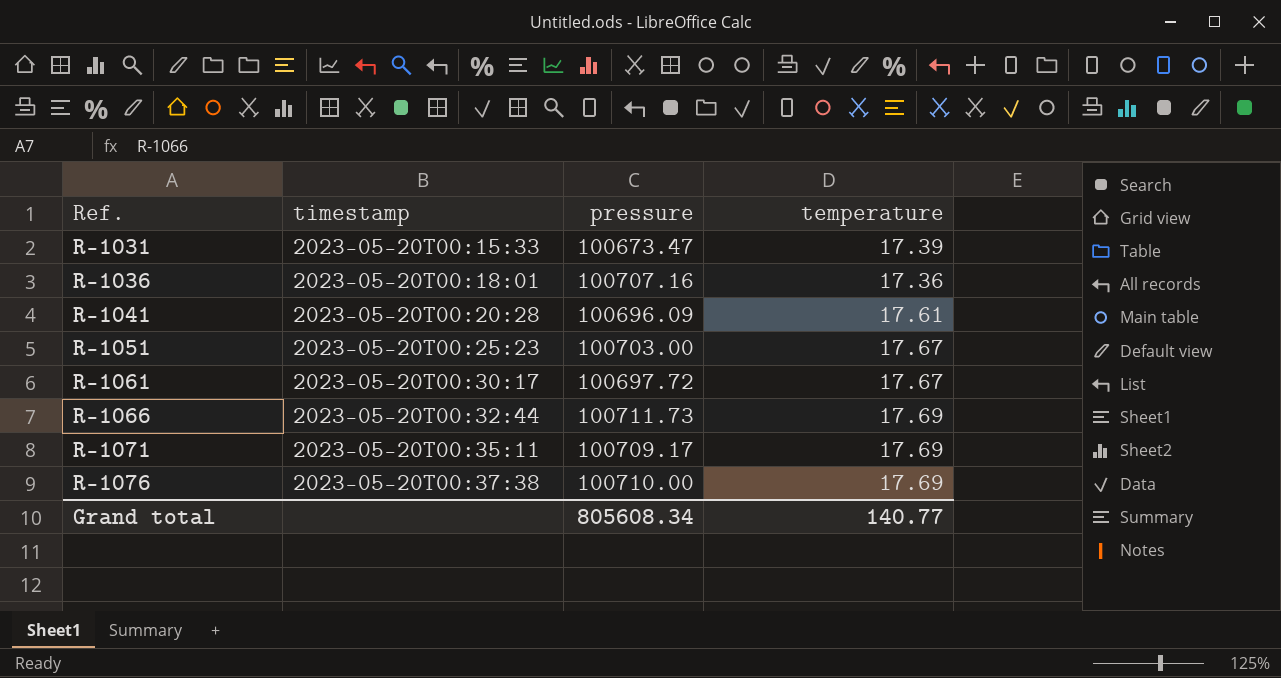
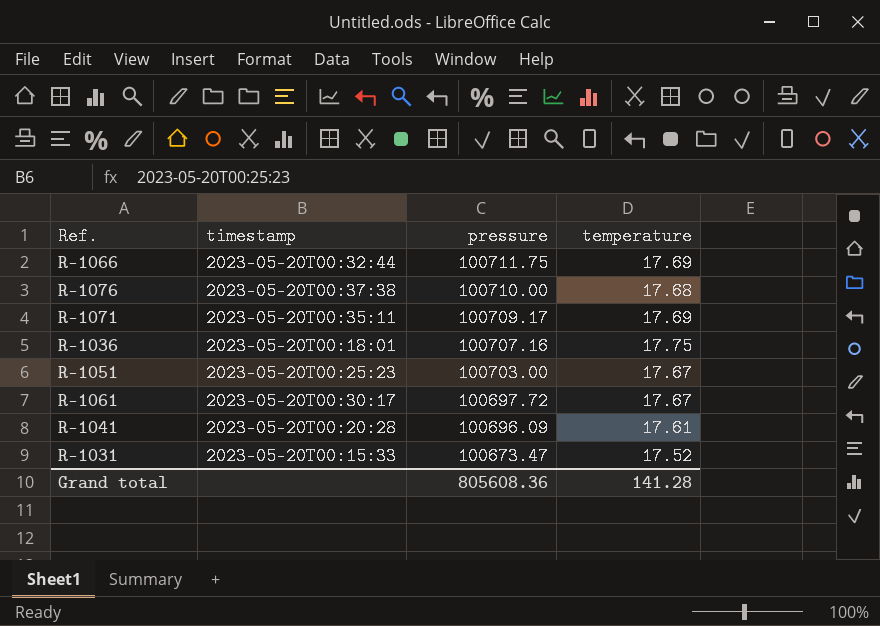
row order: Ref. ascending -> pressure descending
R-1066 | pressure: 100711.73 -> 100711.75
R-1076 | temperature: 17.69 -> 17.68
R-1036 | temperature: 17.36 -> 17.75
R-1031 | temperature: 17.39 -> 17.52
Grand total | pressure: 805608.34 -> 805608.36
Grand total | temperature: 140.77 -> 141.28

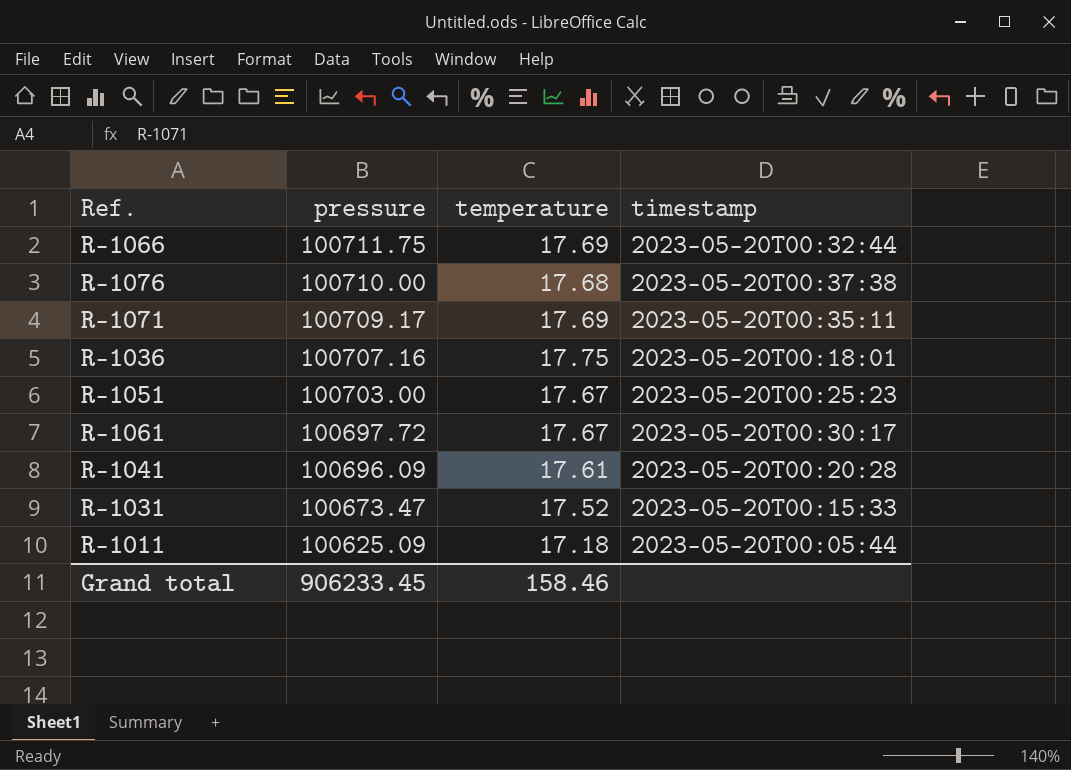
column timestamp | position: 2 -> 4
row R-1011: none -> 100625.09 | 17.18 | 2023-05-20T00:05:44
Grand total | pressure: 805608.36 -> 906233.45
Grand total | temperature: 141.28 -> 158.46

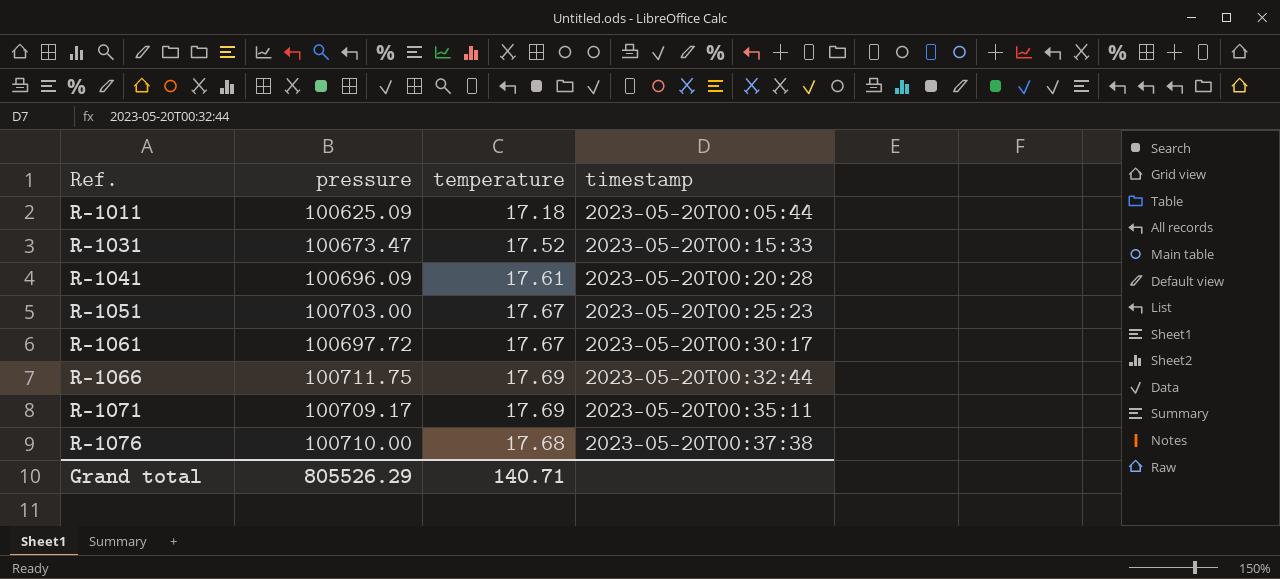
row order: pressure descending -> Ref. ascending
row R-1036: 100707.16 | 17.75 | 2023-05-20T00:18:01 -> none
Grand total | pressure: 906233.45 -> 805526.29
Grand total | temperature: 158.46 -> 140.71

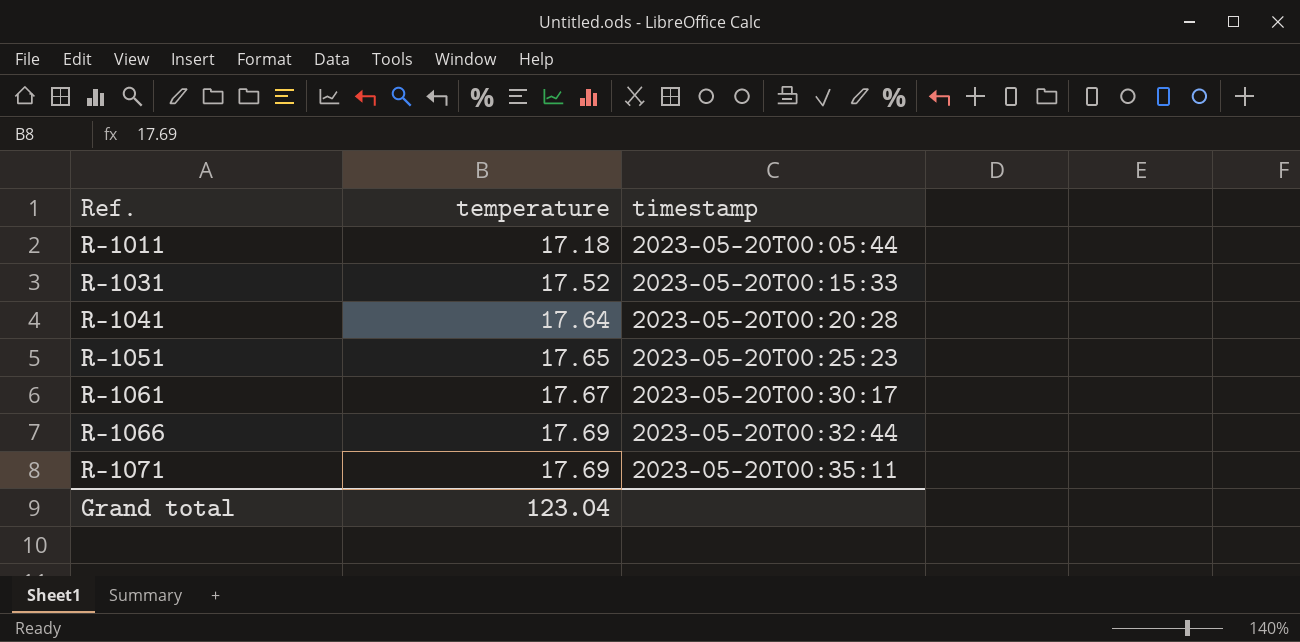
column pressure | position: 2 -> none
row R-1076: 100710.00 | 17.68 | 2023-05-20T00:37:38 -> none
R-1041 | temperature: 17.61 -> 17.64
R-1051 | temperature: 17.67 -> 17.65
Grand total | temperature: 140.71 -> 123.04

